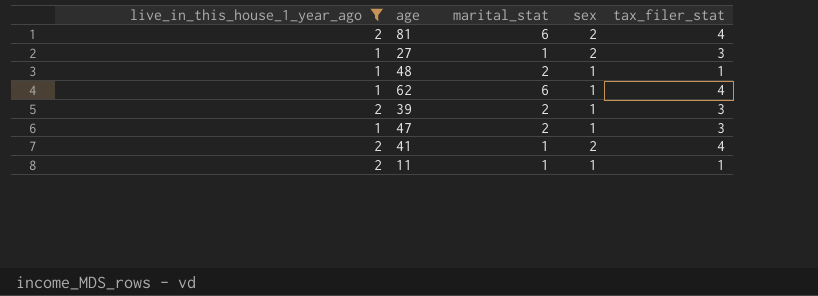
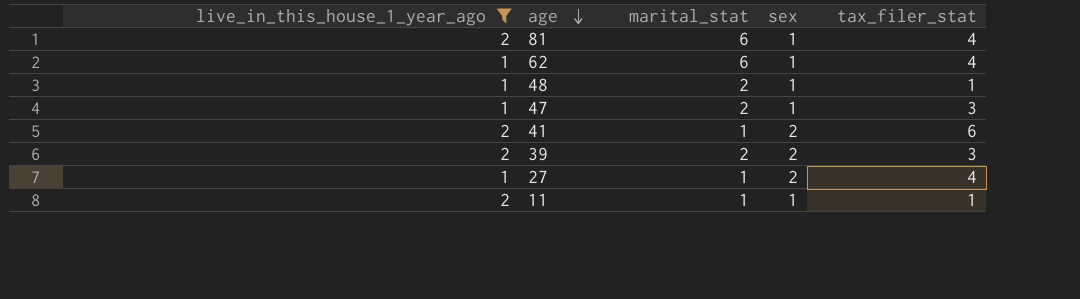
row order: none -> age descending
81 | sex: 2 -> 1
41 | tax_filer_stat: 4 -> 6
39 | sex: 1 -> 2
27 | tax_filer_stat: 3 -> 4

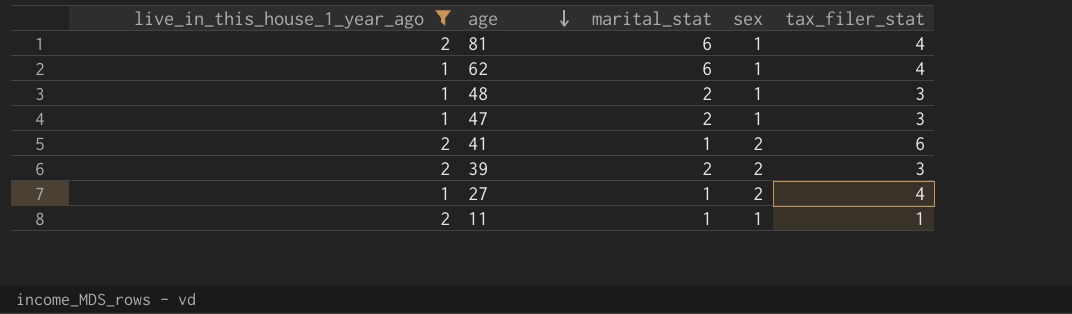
48 | tax_filer_stat: 1 -> 3

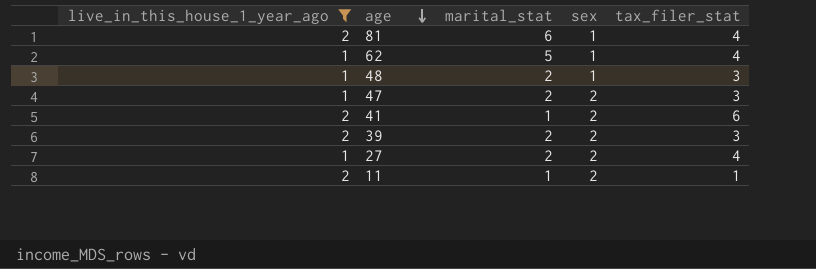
62 | marital_stat: 6 -> 5
47 | sex: 1 -> 2
27 | marital_stat: 1 -> 2
11 | sex: 1 -> 2

